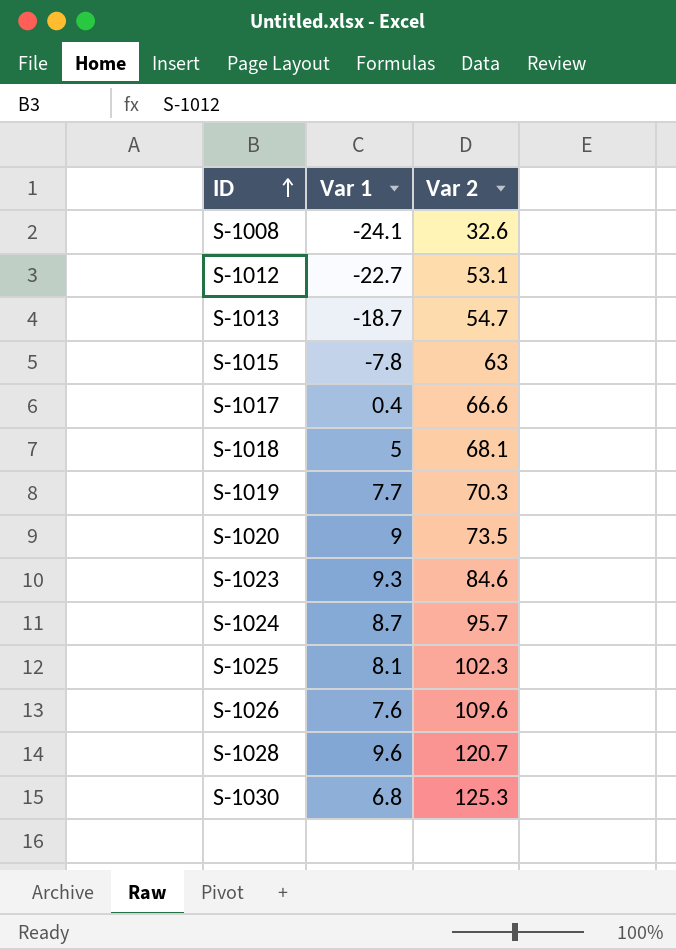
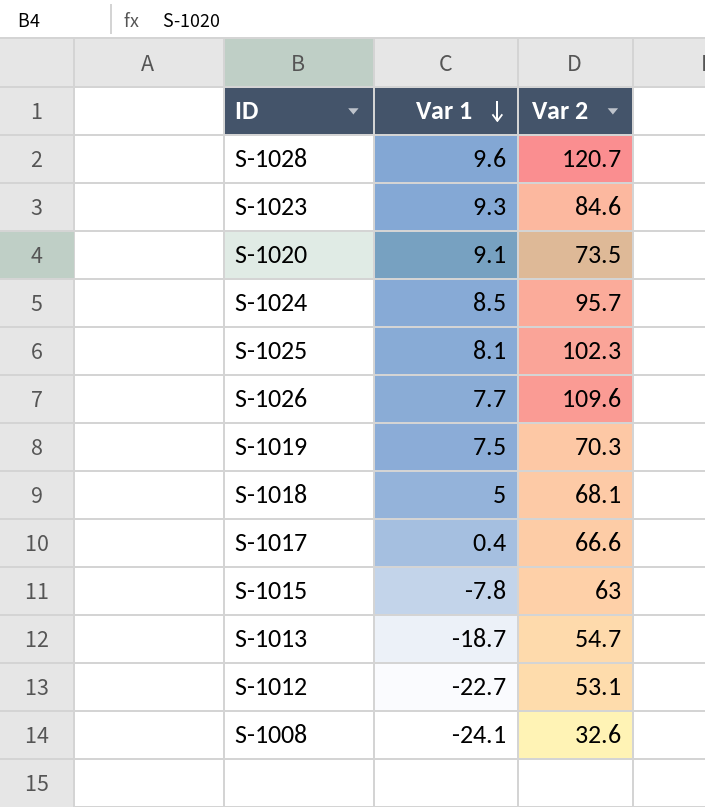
row order: ID ascending -> Var 1 descending
row S-1030: 6.8 | 125.3 -> none
S-1020 | Var 1: 9 -> 9.1
S-1024 | Var 1: 8.7 -> 8.5
S-1026 | Var 1: 7.6 -> 7.7
S-1019 | Var 1: 7.7 -> 7.5

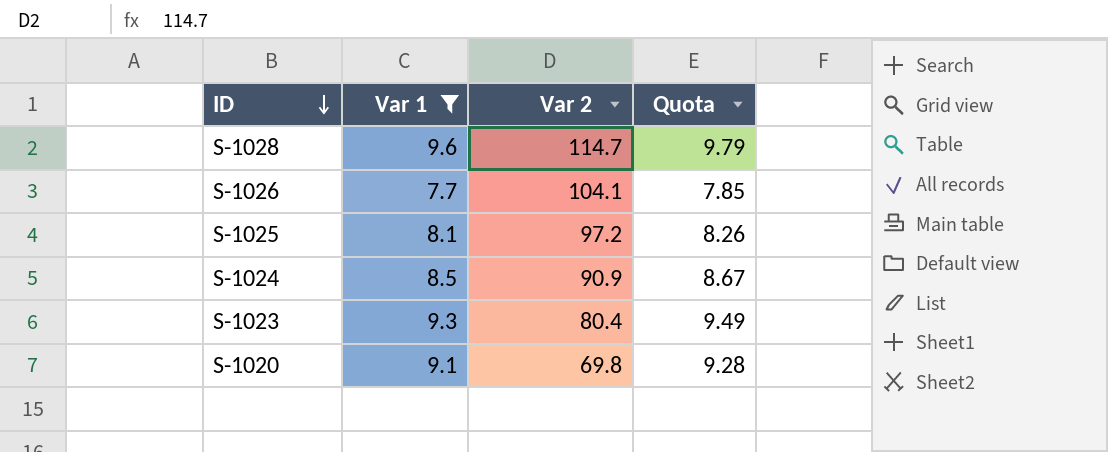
filter: none -> Var 1 >= 7.7
row order: Var 1 descending -> ID descending
column Quota | formula: none -> [Var 1] * 1.02
S-1028 | Var 2: 120.7 -> 114.7
S-1026 | Var 2: 109.6 -> 104.1
S-1025 | Var 2: 102.3 -> 97.2
S-1024 | Var 2: 95.7 -> 90.9
S-1023 | Var 2: 84.6 -> 80.4
S-1020 | Var 2: 73.5 -> 69.8

